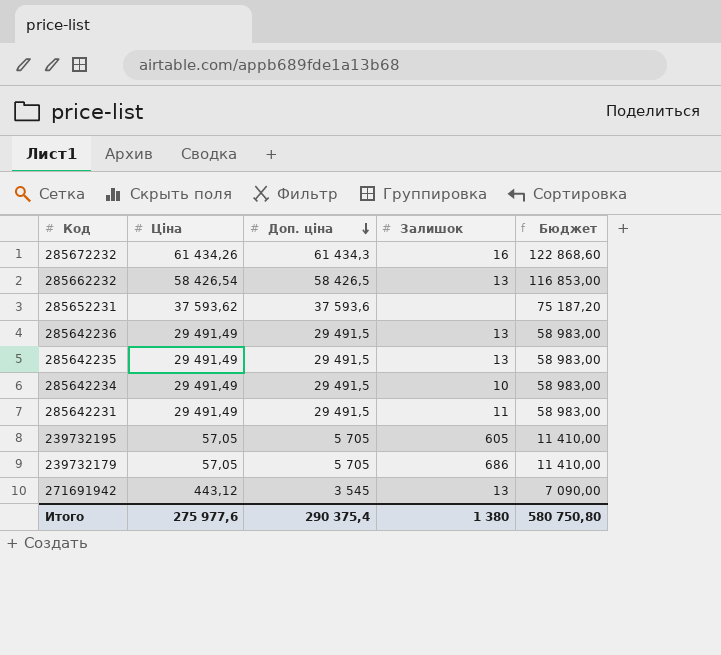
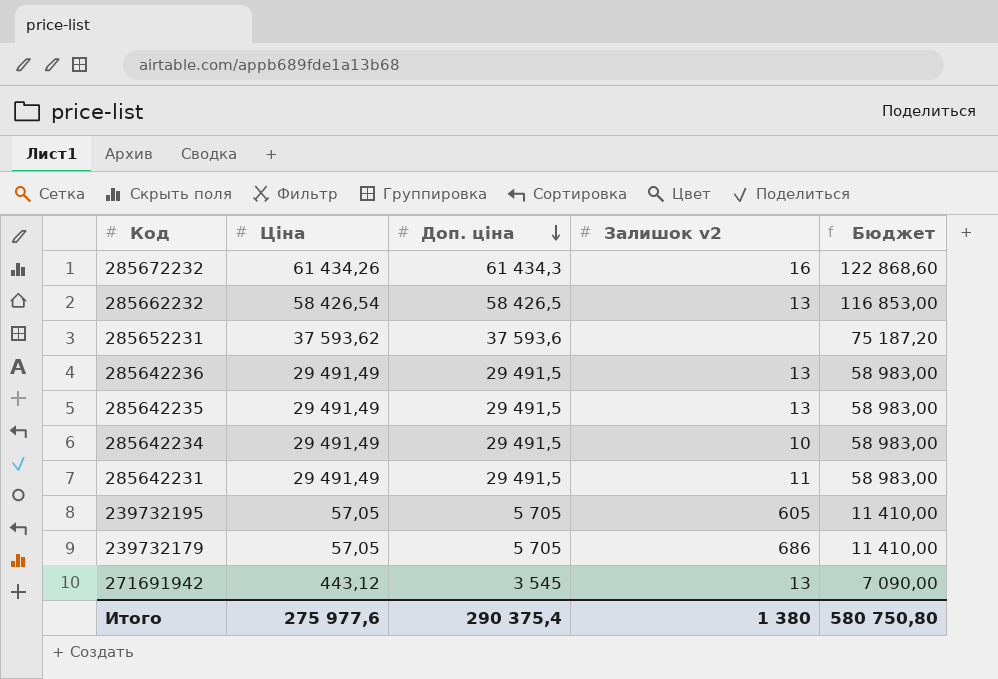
column name: Залишок -> Залишок v2

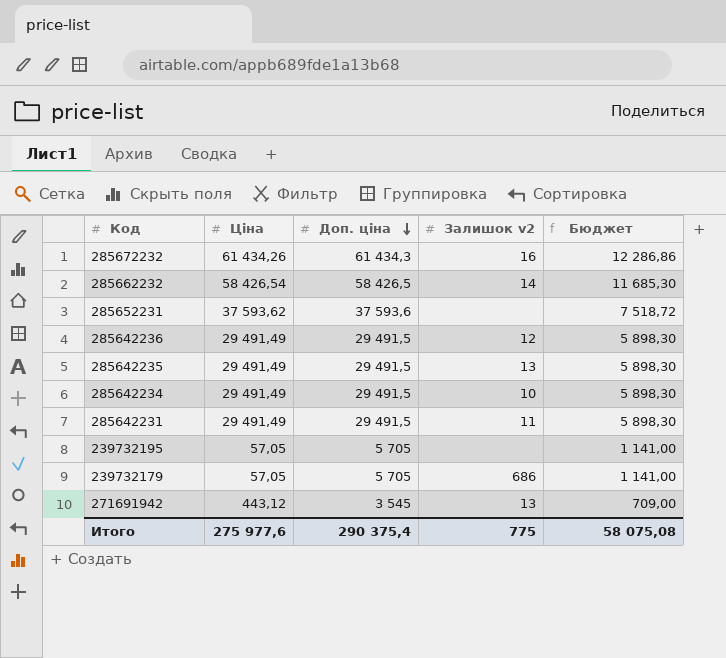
column Бюджет | formula: [Доп. ціна] * 2 -> [Доп. ціна] * 0,2
285662232 | Залишок v2: 13 -> 14
285642236 | Залишок v2: 13 -> 12
239732195 | Залишок v2: 605 -> none
Итого | Залишок v2: 1 380 -> 775
Итого | Бюджет: 580 750,80 -> 58 075,08

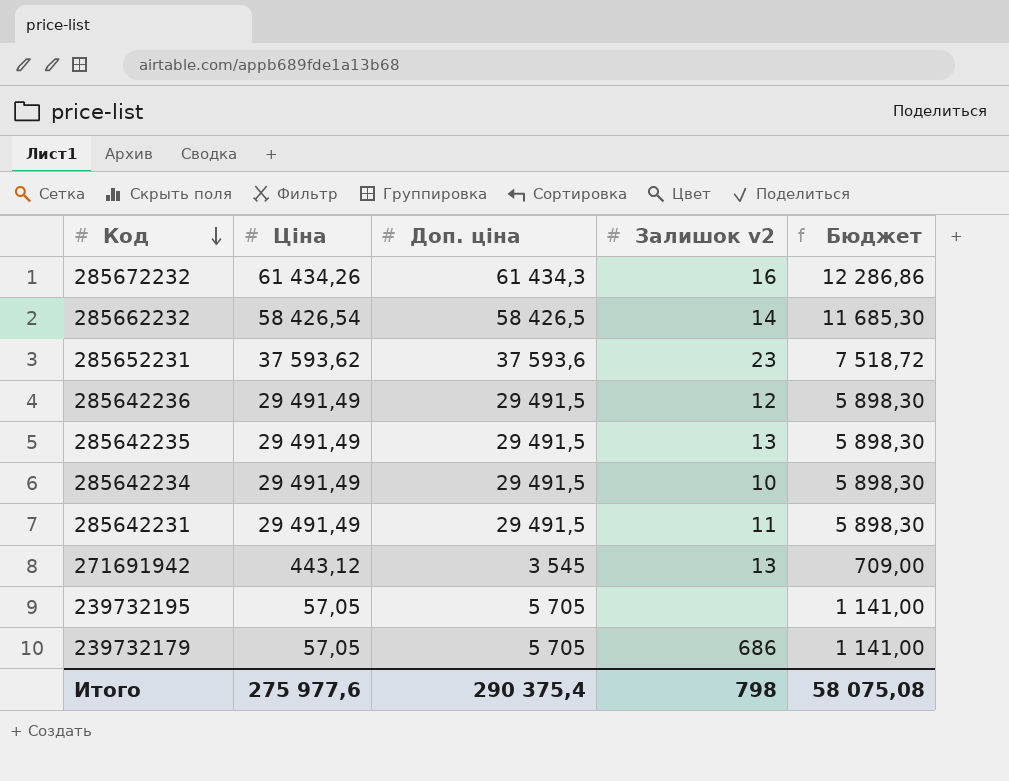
row order: Доп. ціна descending -> Код descending
285652231 | Залишок v2: none -> 23
Итого | Залишок v2: 775 -> 798

